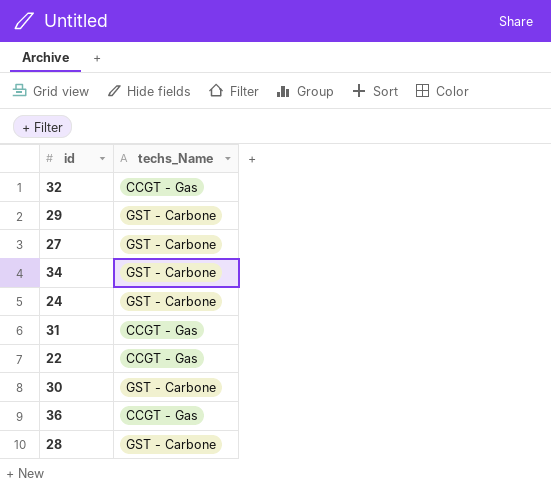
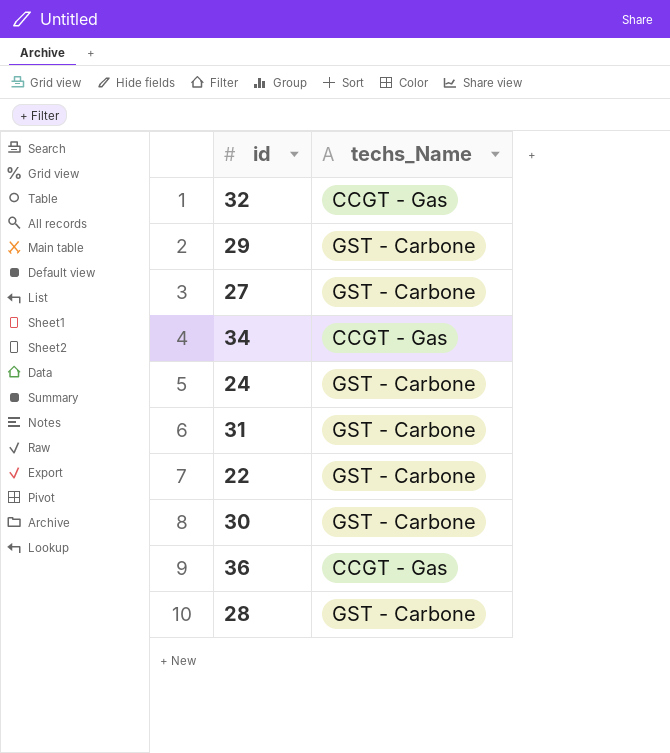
34 | techs_Name: GST - Carbone -> CCGT - Gas
31 | techs_Name: CCGT - Gas -> GST - Carbone
22 | techs_Name: CCGT - Gas -> GST - Carbone

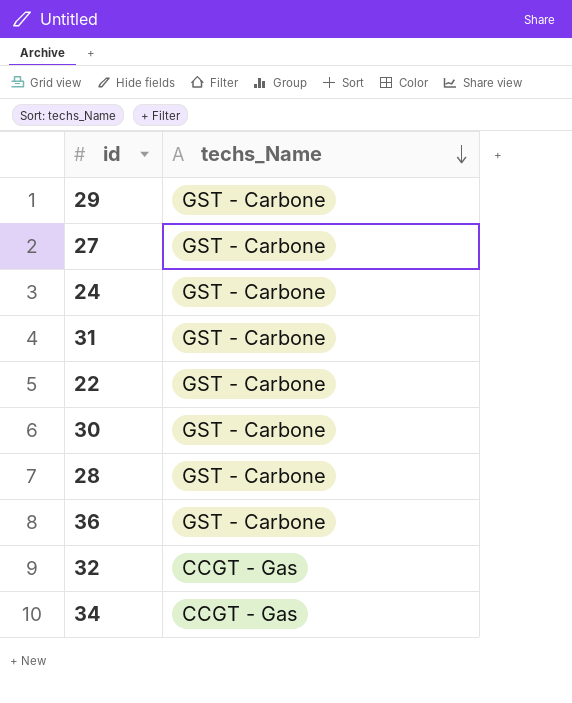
row order: none -> techs_Name descending
36 | techs_Name: CCGT - Gas -> GST - Carbone

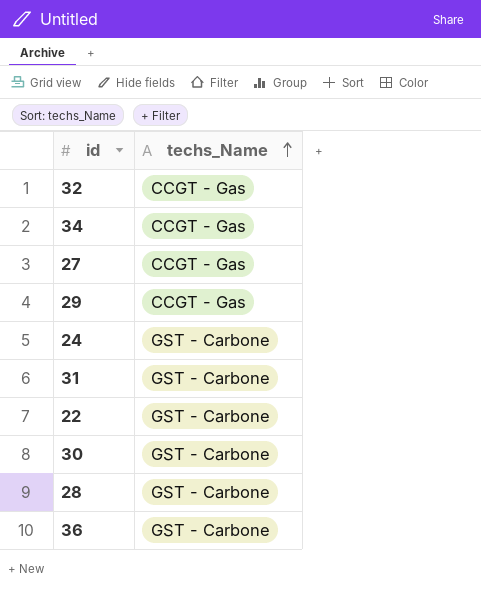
row order: techs_Name descending -> techs_Name ascending
27 | techs_Name: GST - Carbone -> CCGT - Gas
29 | techs_Name: GST - Carbone -> CCGT - Gas

